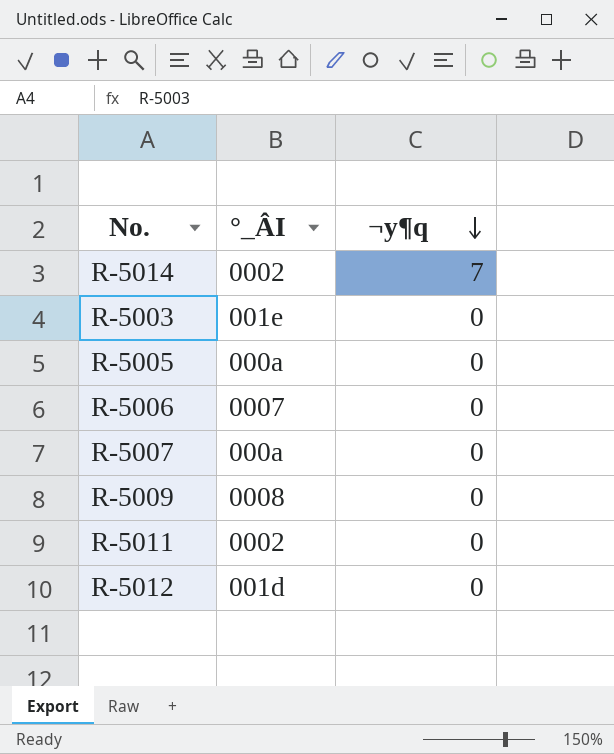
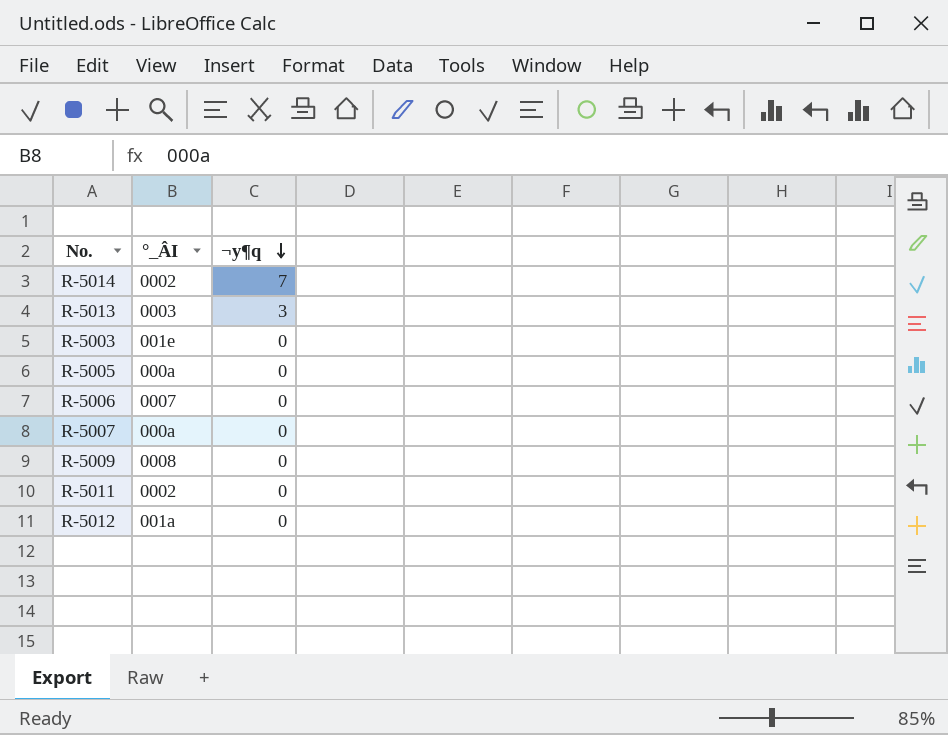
row R-5013: none -> 0003 | 3
R-5012 | °_ÂI: 001d -> 001a

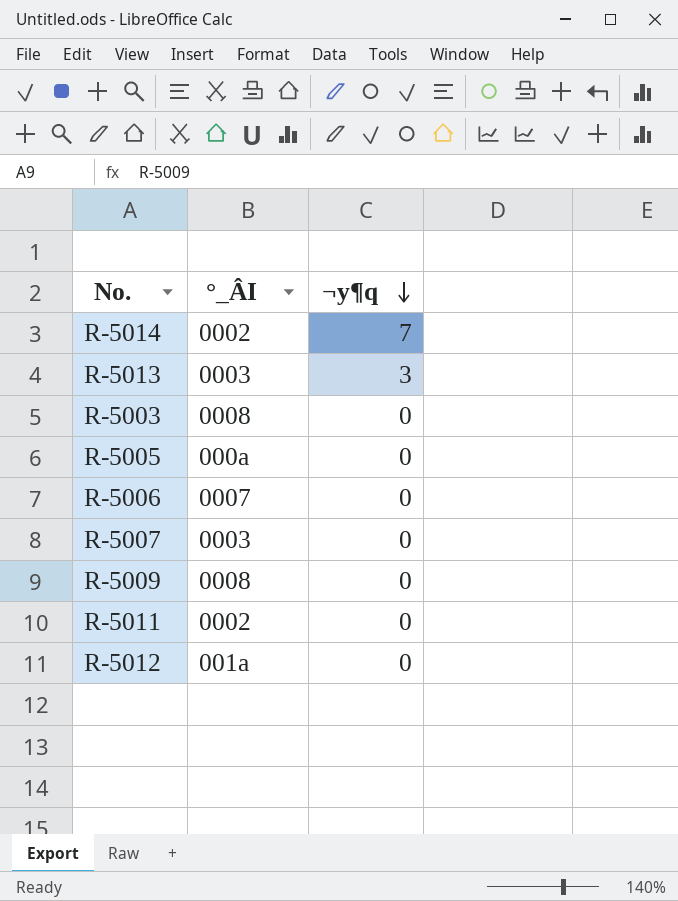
R-5003 | °_ÂI: 001e -> 0008
R-5007 | °_ÂI: 000a -> 0003

